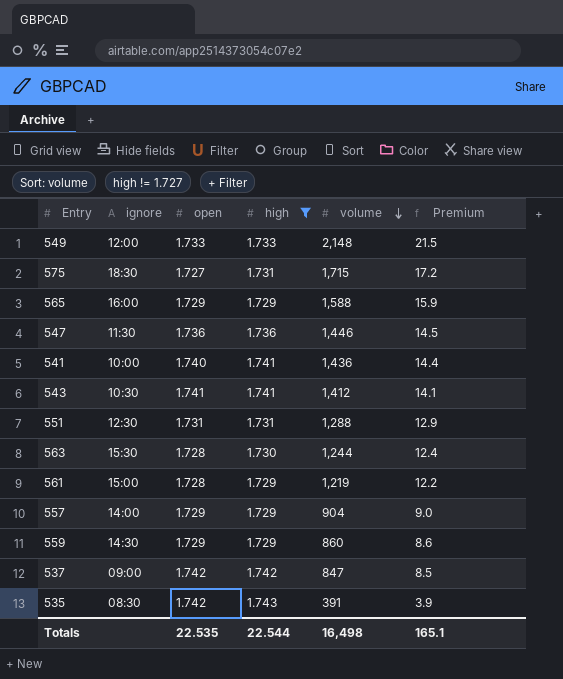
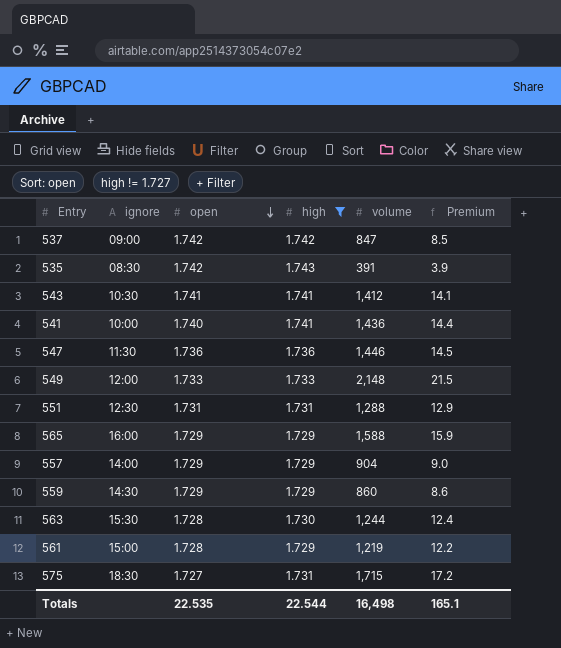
row order: volume descending -> open descending

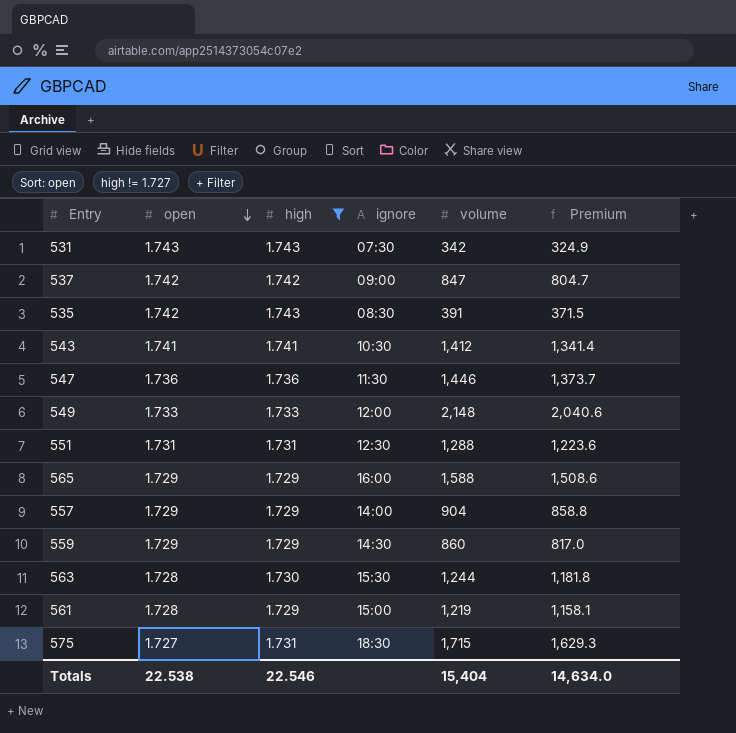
column ignore | position: 2 -> 4
column Premium | formula: [volume] * 0.01 -> [volume] * 0.95
row 541: 10:00 | 1.740 | 1.741 | 1,436 | 14.4 -> none
row 531: none -> 1.743 | 1.743 | 07:30 | 342 | 324.9
Totals | open: 22.535 -> 22.538
Totals | high: 22.544 -> 22.546
Totals | volume: 16,498 -> 15,404
Totals | Premium: 165.1 -> 14,634.0

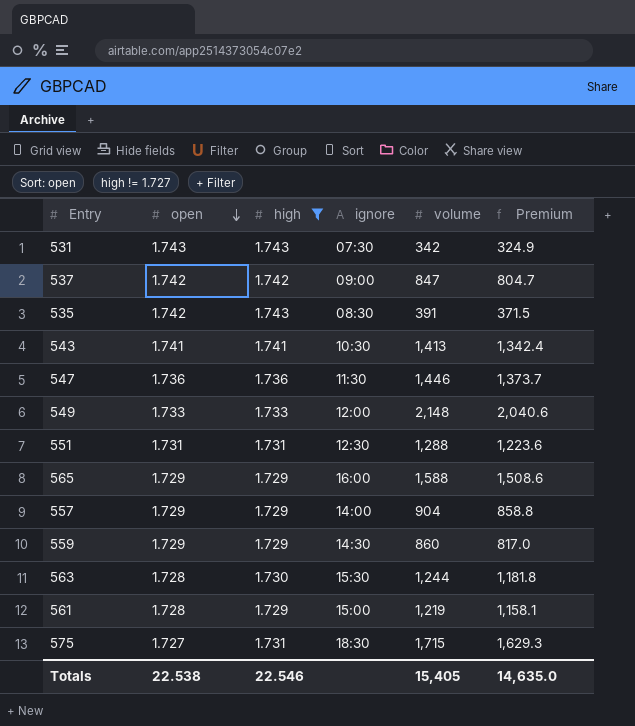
543 | volume: 1,412 -> 1,413
543 | Premium: 1,341.4 -> 1,342.4
Totals | volume: 15,404 -> 15,405
Totals | Premium: 14,634.0 -> 14,635.0

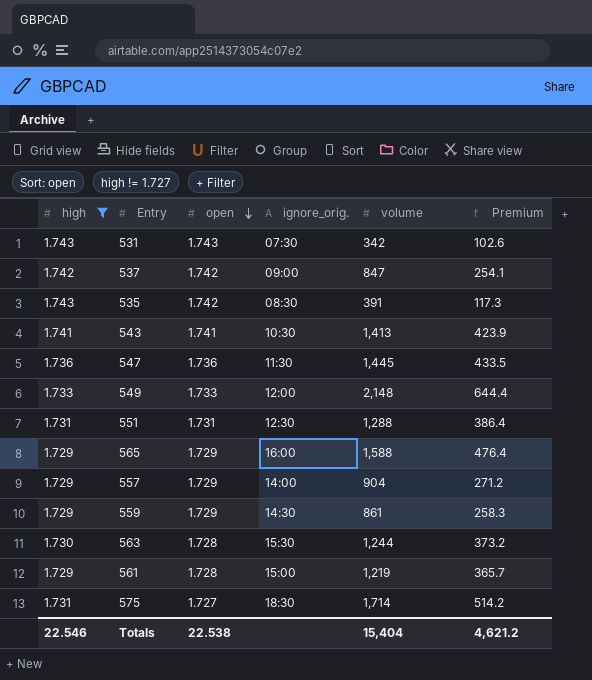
column high | position: 3 -> 1
column name: ignore -> ignore_orig.
column Premium | formula: [volume] * 0.95 -> [volume] * 0.3
547 | volume: 1,446 -> 1,445
559 | volume: 860 -> 861
575 | volume: 1,715 -> 1,714
Totals | volume: 15,405 -> 15,404
Totals | Premium: 14,635.0 -> 4,621.2

